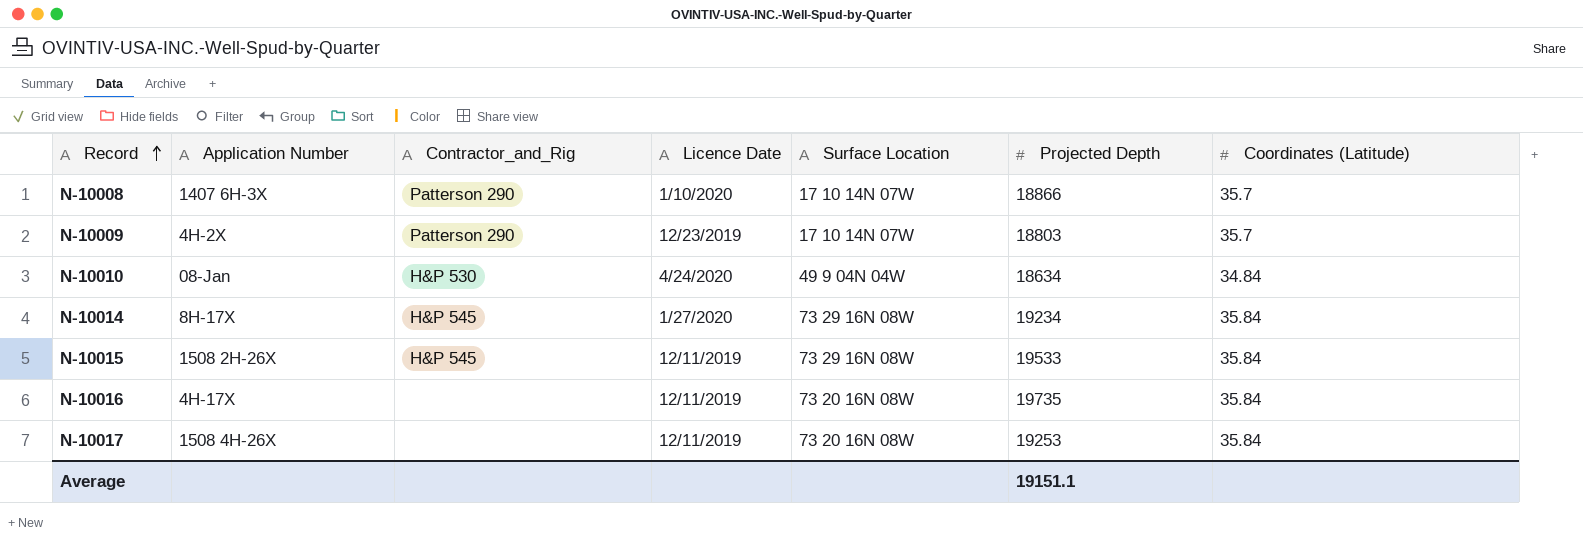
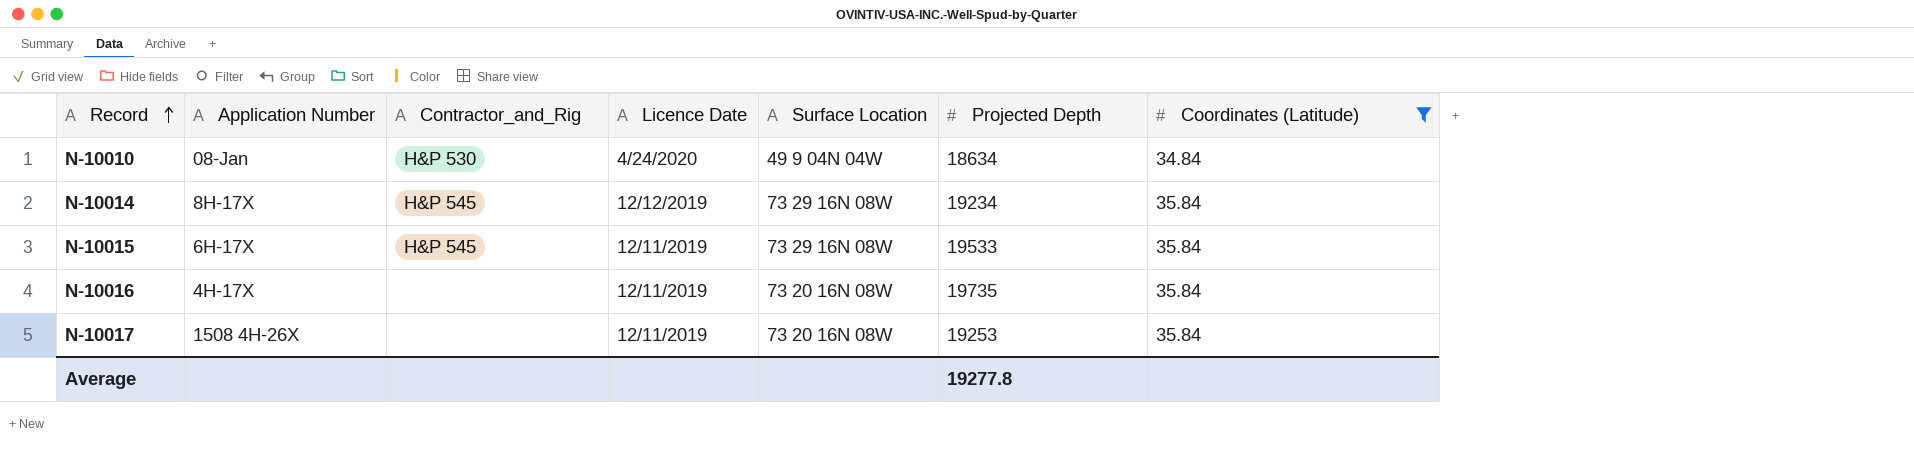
filter: none -> Coordinates (Latitude) != 35.7
N-10014 | Licence Date: 1/27/2020 -> 12/12/2019
N-10015 | Application Number: 1508 2H-26X -> 6H-17X
Average | Projected Depth: 19151.1 -> 19277.8

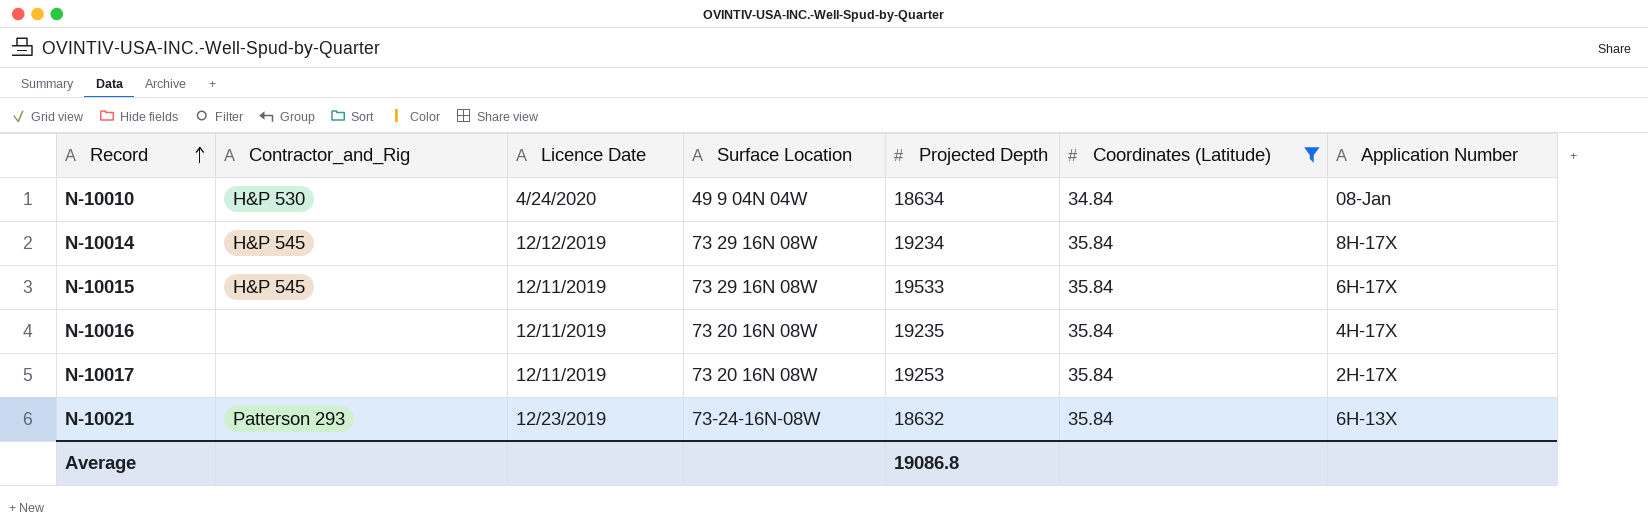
column Application Number | position: 2 -> 7
N-10016 | Projected Depth: 19735 -> 19235
N-10017 | Application Number: 1508 4H-26X -> 2H-17X
row N-10021: none -> Patterson 293 | 12/23/2019 | 73-24-16N-08W | 18632 | 35.84 | 6H-13X
Average | Projected Depth: 19277.8 -> 19086.8

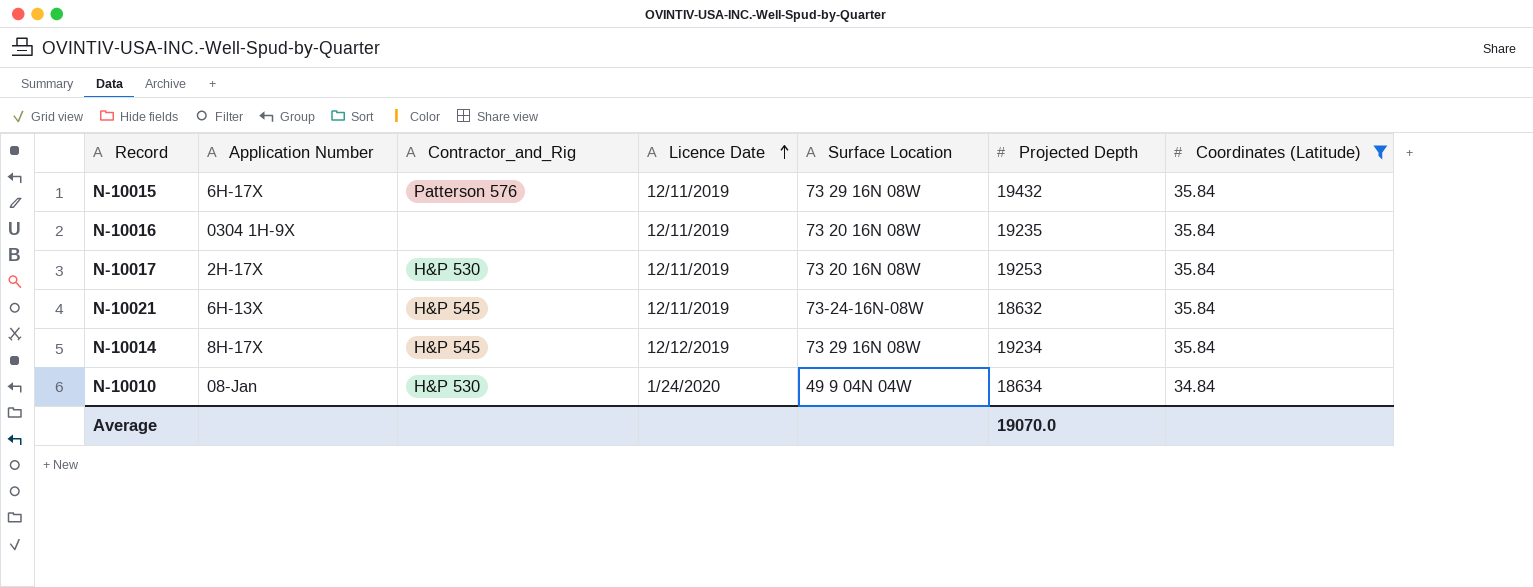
row order: Record ascending -> Licence Date ascending
column Application Number | position: 7 -> 2
N-10015 | Contractor_and_Rig: H&P 545 -> Patterson 576
N-10015 | Projected Depth: 19533 -> 19432
N-10016 | Application Number: 4H-17X -> 0304 1H-9X
N-10017 | Contractor_and_Rig: none -> H&P 530
N-10021 | Contractor_and_Rig: Patterson 293 -> H&P 545
N-10021 | Licence Date: 12/23/2019 -> 12/11/2019
N-10010 | Licence Date: 4/24/2020 -> 1/24/2020
Average | Projected Depth: 19086.8 -> 19070.0

